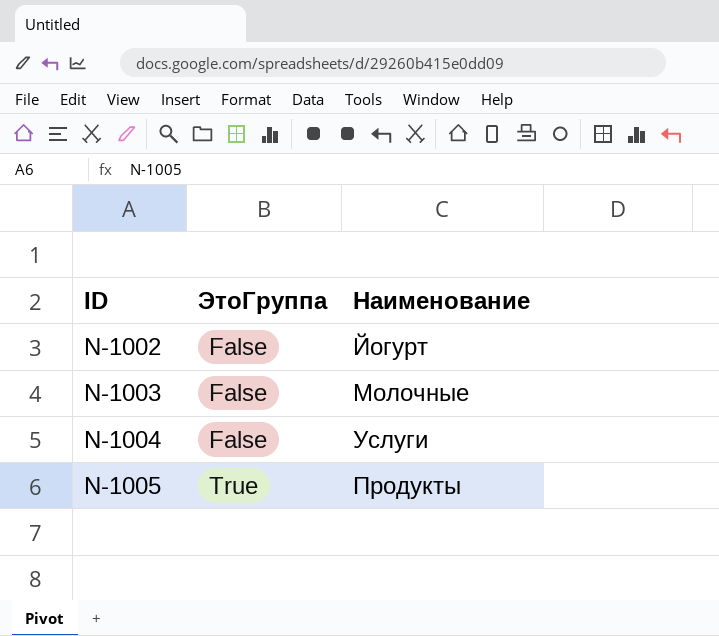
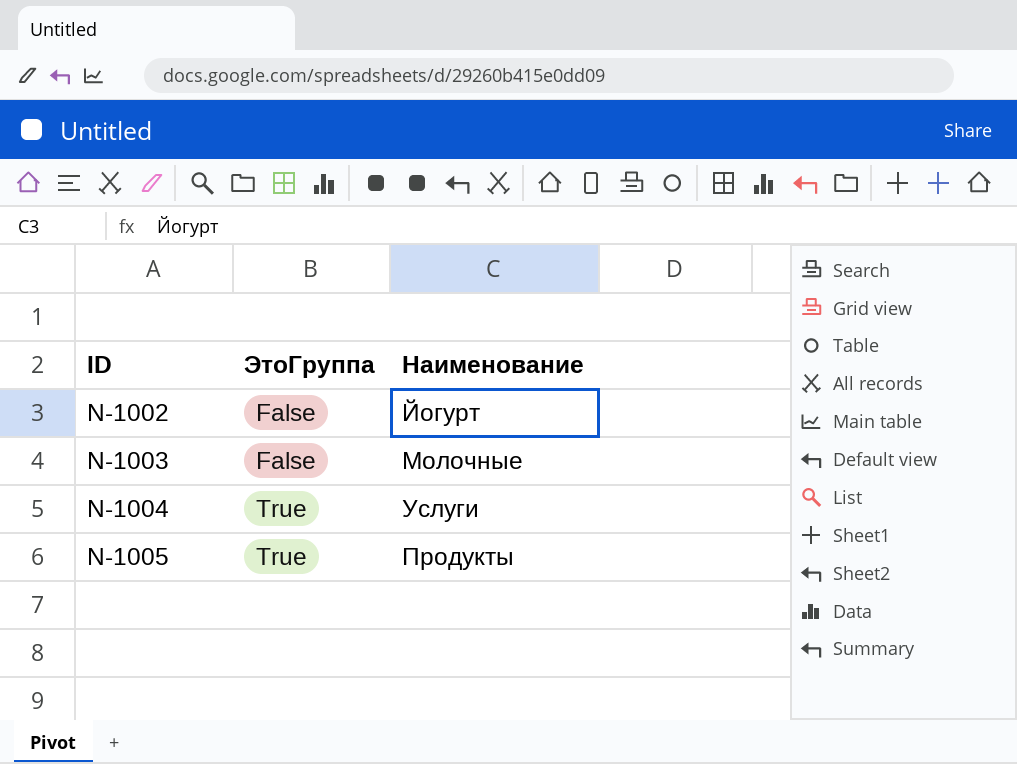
N-1004 | ЭтоГруппа: False -> True

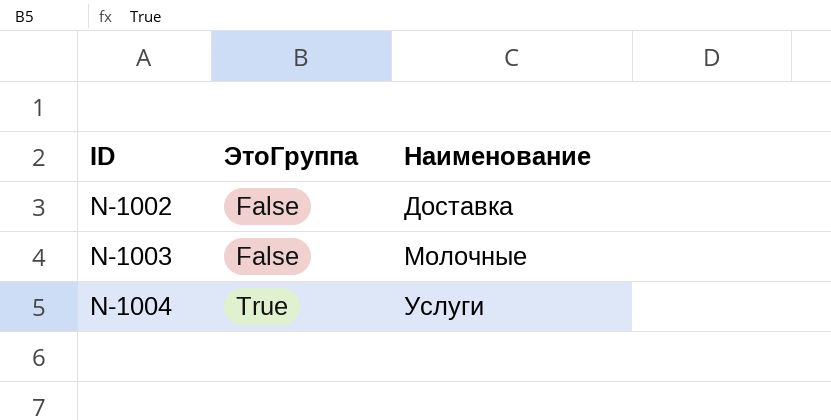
row N-1005: True | Продукты -> none
N-1002 | Наименование: Йогурт -> Доставка

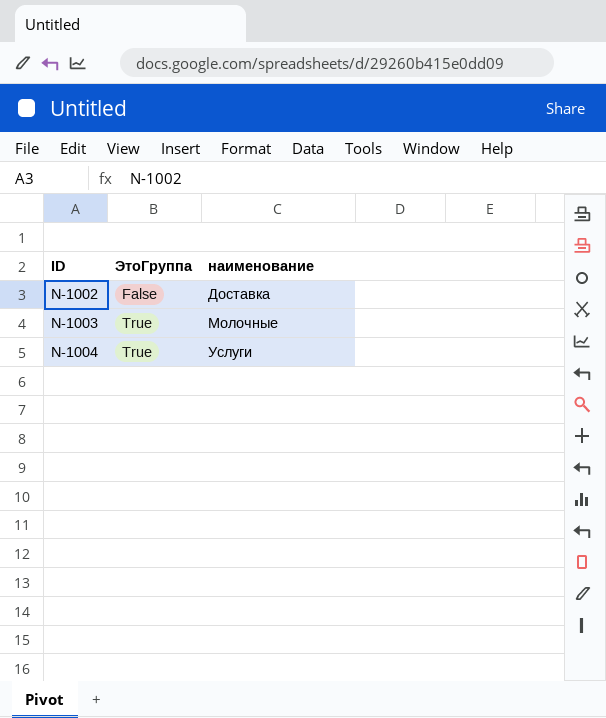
column name: Наименование -> наименование
N-1003 | ЭтоГруппа: False -> True

